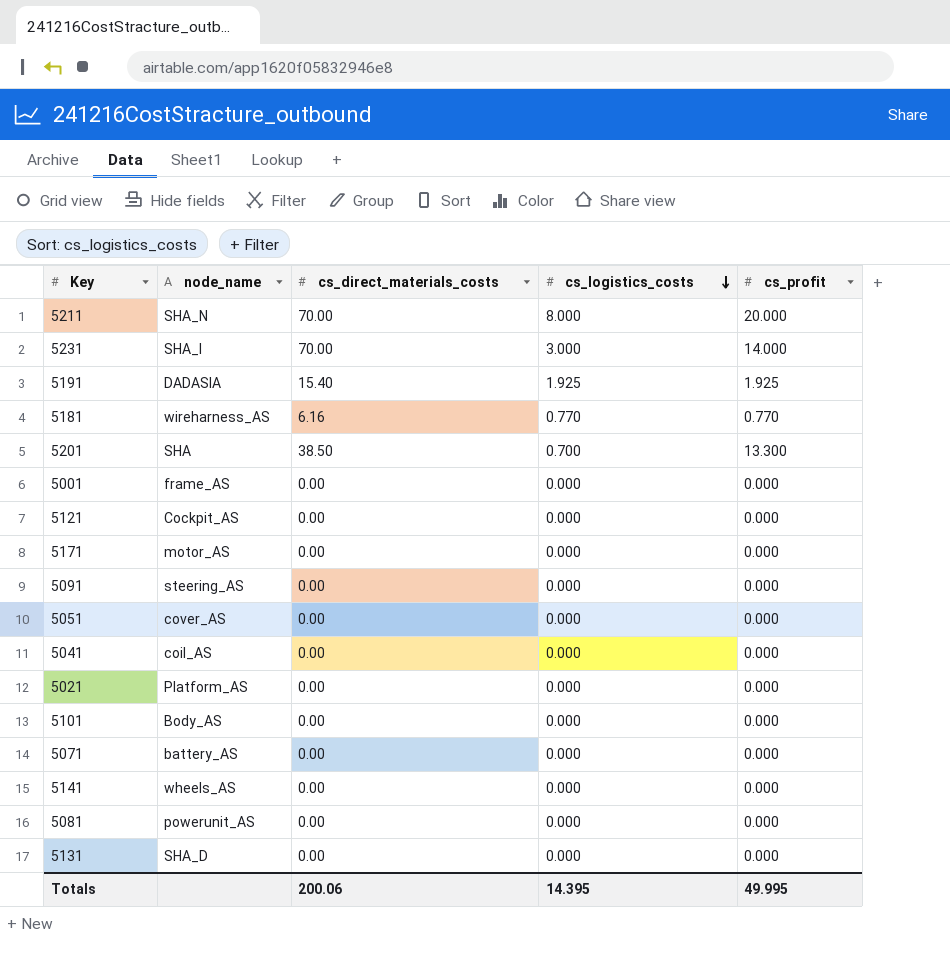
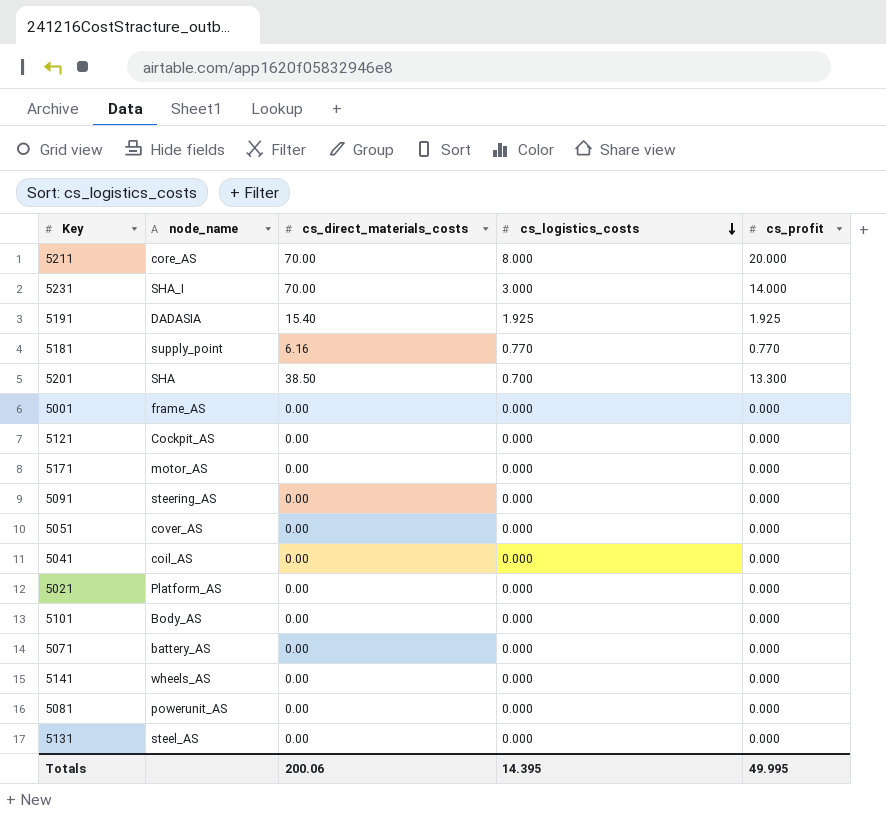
5211 | node_name: SHA_N -> core_AS
5181 | node_name: wireharness_AS -> supply_point
5131 | node_name: SHA_D -> steel_AS

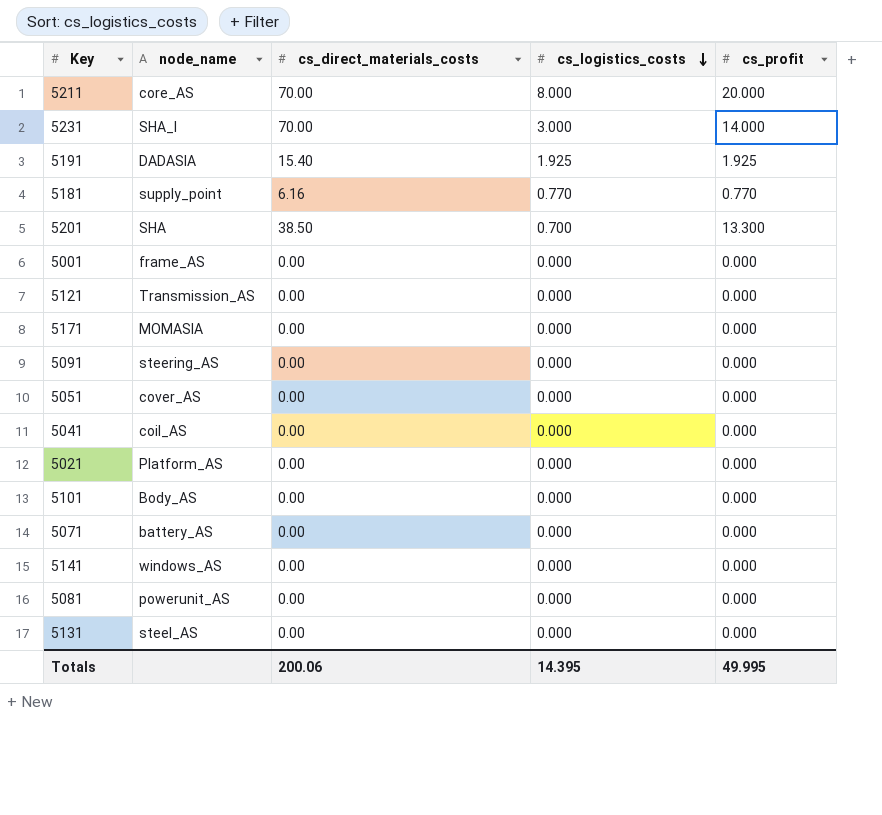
5121 | node_name: Cockpit_AS -> Transmission_AS
5171 | node_name: motor_AS -> MOMASIA
5141 | node_name: wheels_AS -> windows_AS

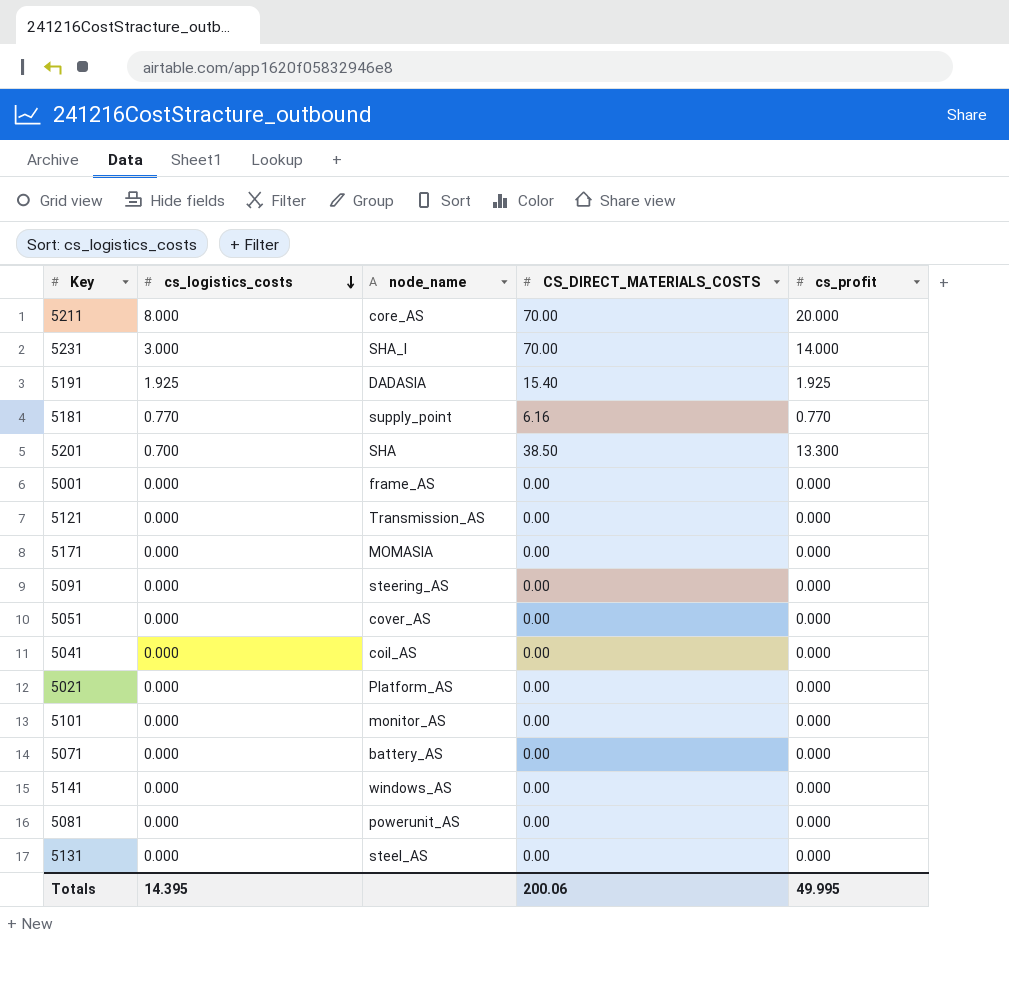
column cs_logistics_costs | position: 4 -> 2
column name: cs_direct_materials_costs -> CS_DIRECT_MATERIALS_COSTS
5101 | node_name: Body_AS -> monitor_AS

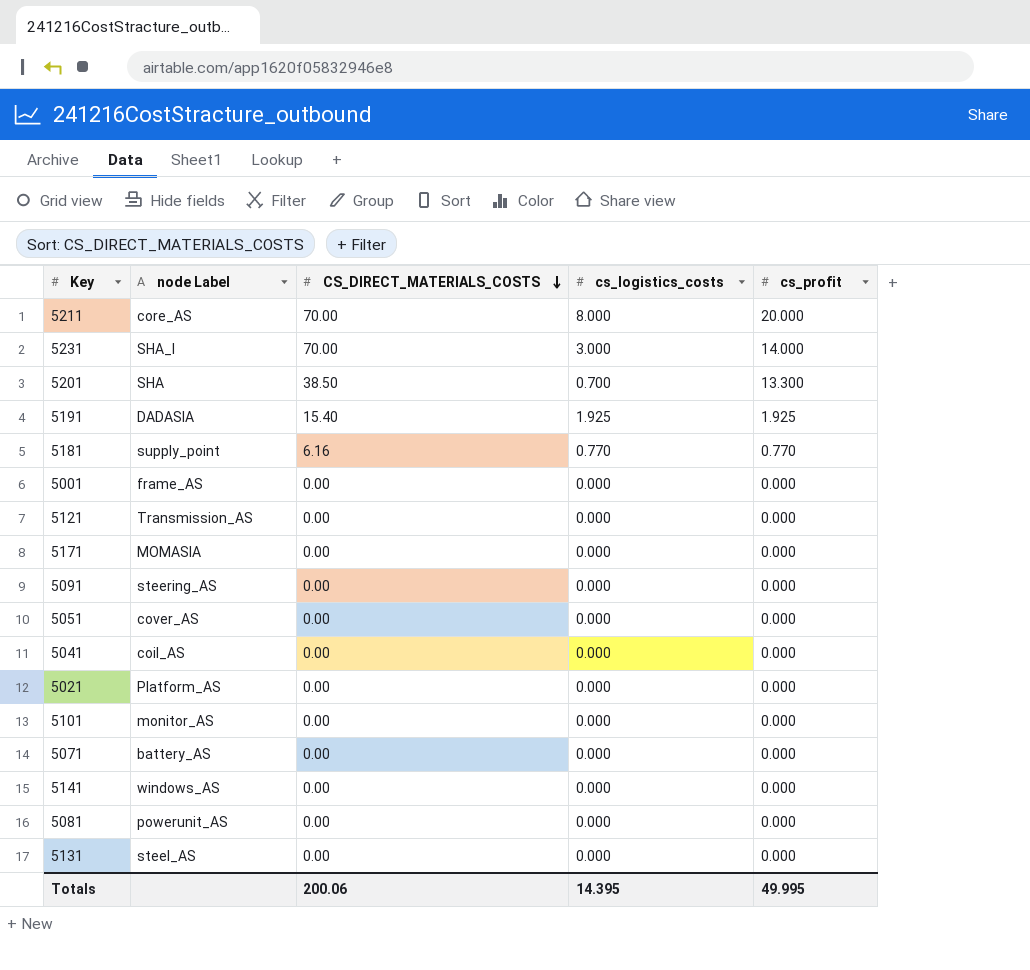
row order: cs_logistics_costs descending -> CS_DIRECT_MATERIALS_COSTS descending
column name: node_name -> node Label
column cs_logistics_costs | position: 2 -> 4

